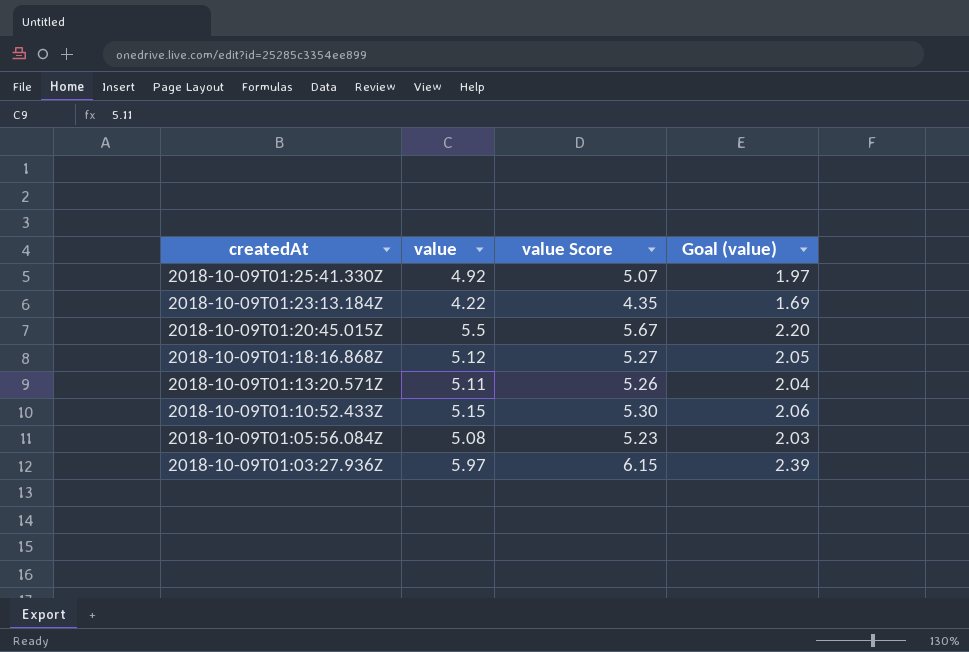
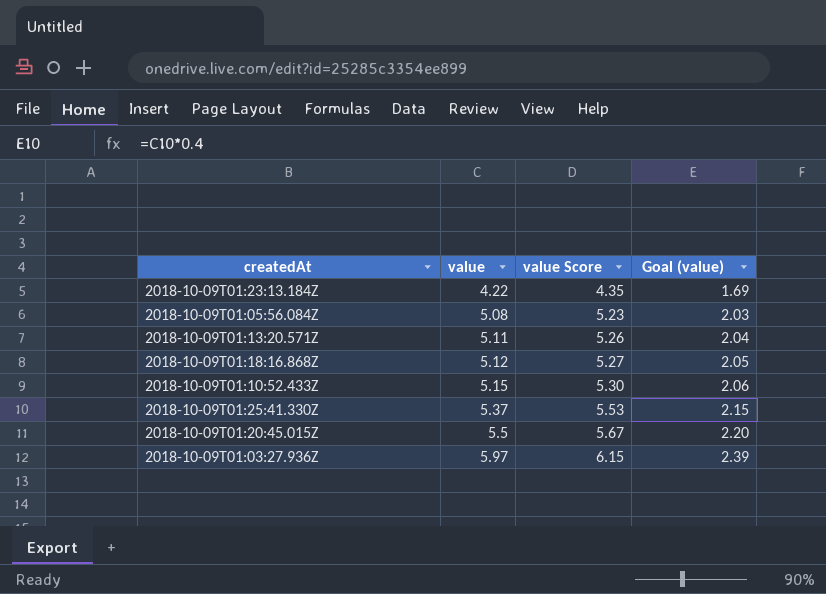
row order: createdAt descending -> value ascending
2018-10-09T01:25:41.330Z | value: 4.92 -> 5.37
2018-10-09T01:25:41.330Z | value Score: 5.07 -> 5.53
2018-10-09T01:25:41.330Z | Goal (value): 1.97 -> 2.15

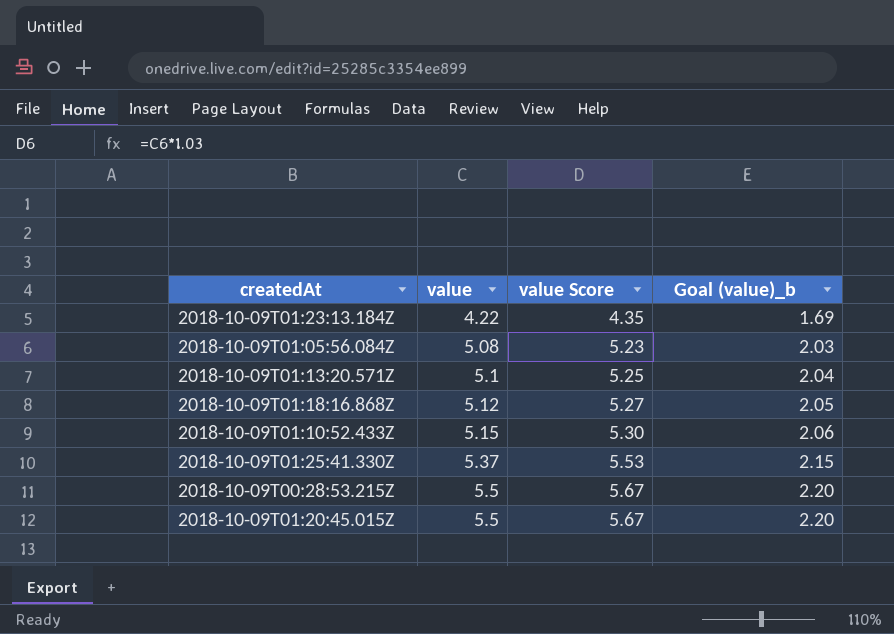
column name: Goal (value) -> Goal (value)_b
row 2018-10-09T01:03:27.936Z: 5.97 | 6.15 | 2.39 -> none
2018-10-09T01:13:20.571Z | value: 5.11 -> 5.1
2018-10-09T01:13:20.571Z | value Score: 5.26 -> 5.25
row 2018-10-09T00:28:53.215Z: none -> 5.5 | 5.67 | 2.20

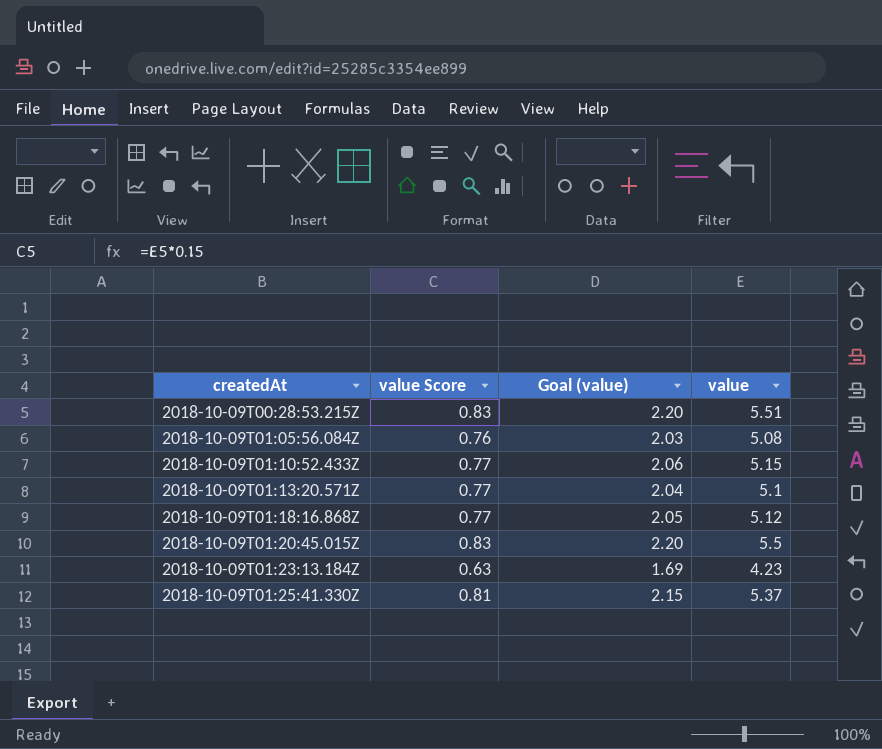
row order: value ascending -> createdAt ascending
column value Score | formula: [value] * 1.03 -> [value] * 0.15
column name: Goal (value)_b -> Goal (value)
column value | position: 2 -> 4
2018-10-09T00:28:53.215Z | value: 5.5 -> 5.51
2018-10-09T01:23:13.184Z | value: 4.22 -> 4.23

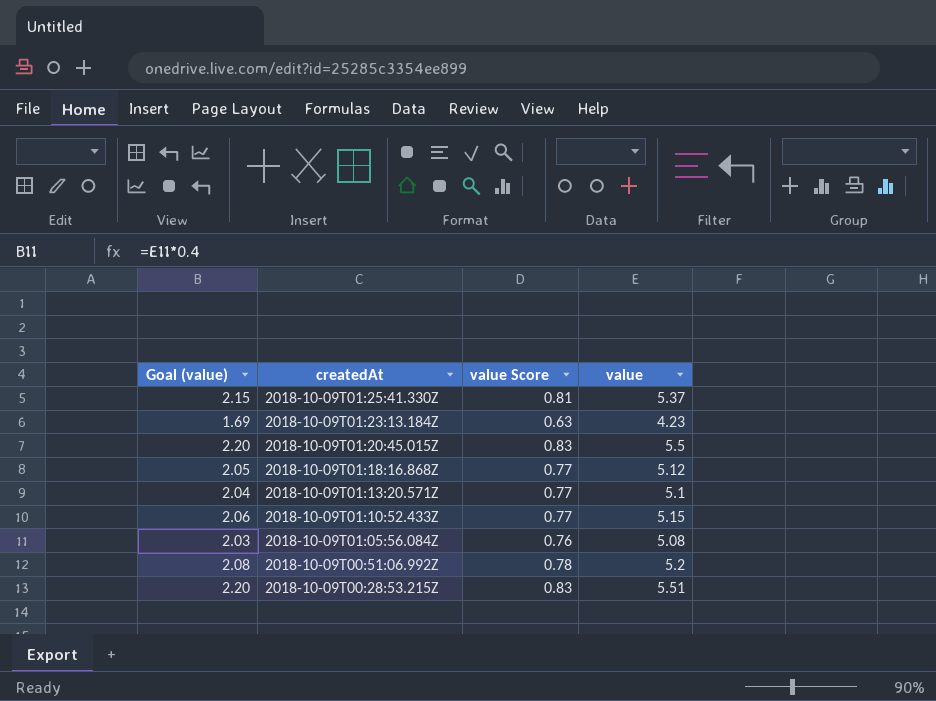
row order: createdAt ascending -> createdAt descending
column Goal (value) | position: 3 -> 1
row 2018-10-09T00:51:06.992Z: none -> 2.08 | 0.78 | 5.2

